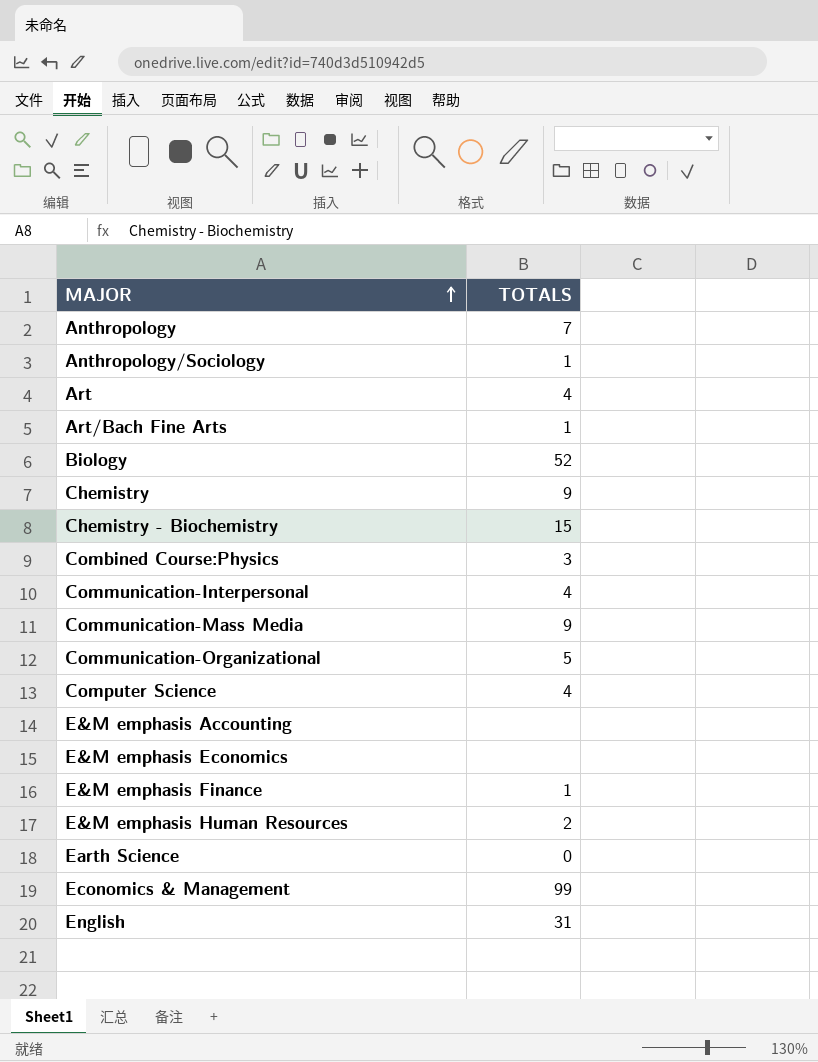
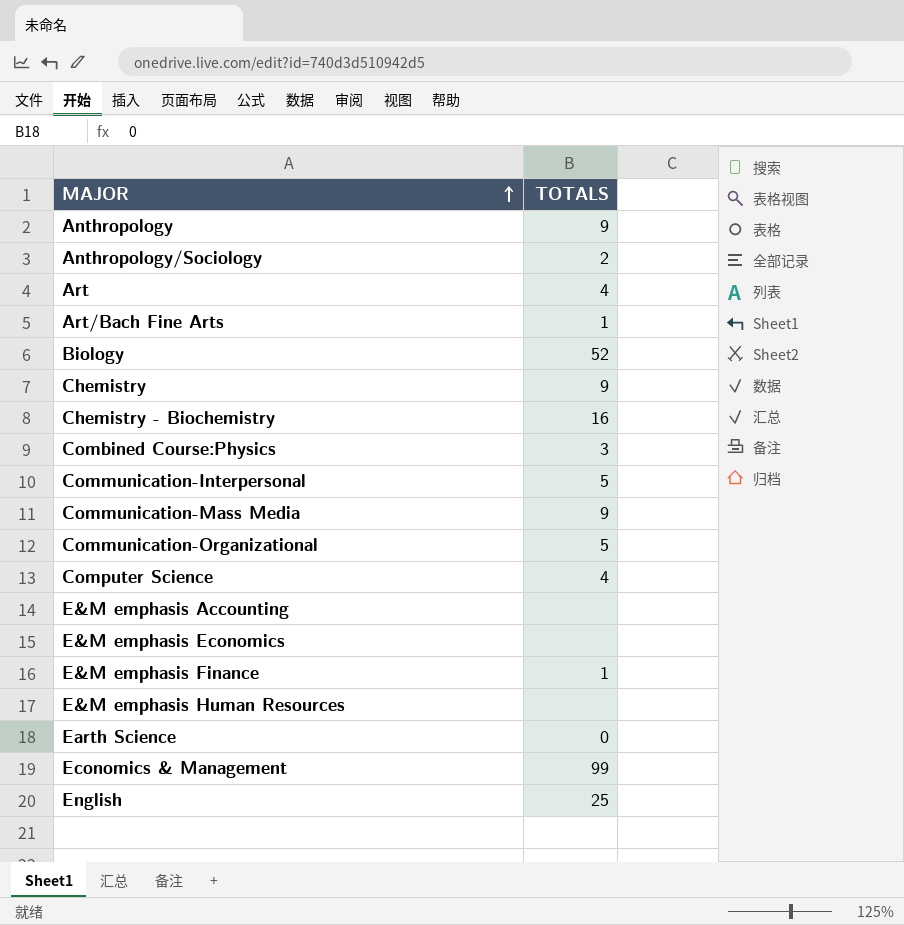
Anthropology | TOTALS: 7 -> 9
Anthropology/Sociology | TOTALS: 1 -> 2
Chemistry - Biochemistry | TOTALS: 15 -> 16
Communication-Interpersonal | TOTALS: 4 -> 5
E&M emphasis Human Resources | TOTALS: 2 -> none
English | TOTALS: 31 -> 25

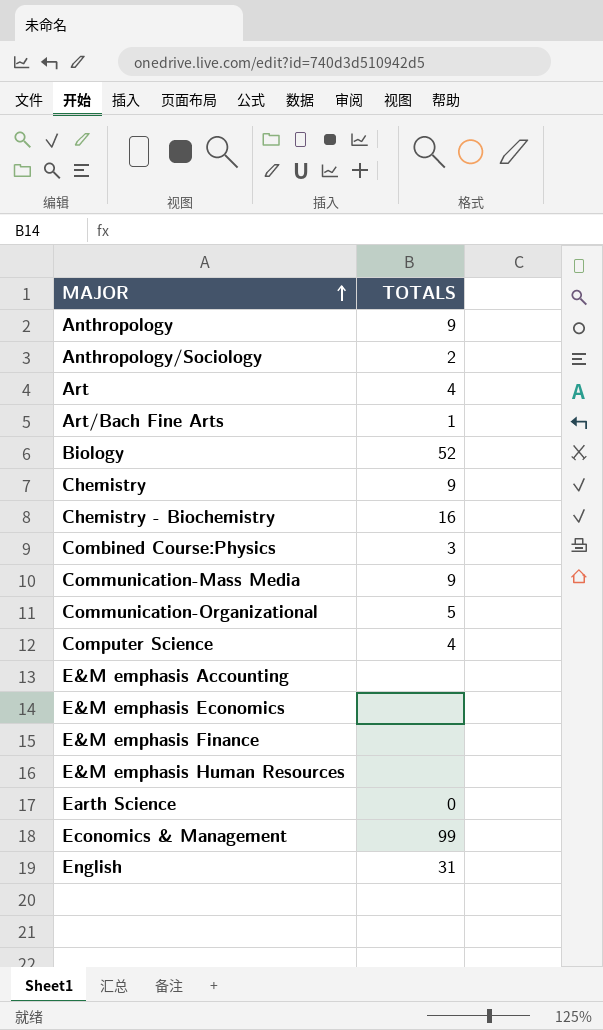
row Communication-Interpersonal: 5 -> none
E&M emphasis Finance | TOTALS: 1 -> none
English | TOTALS: 25 -> 31

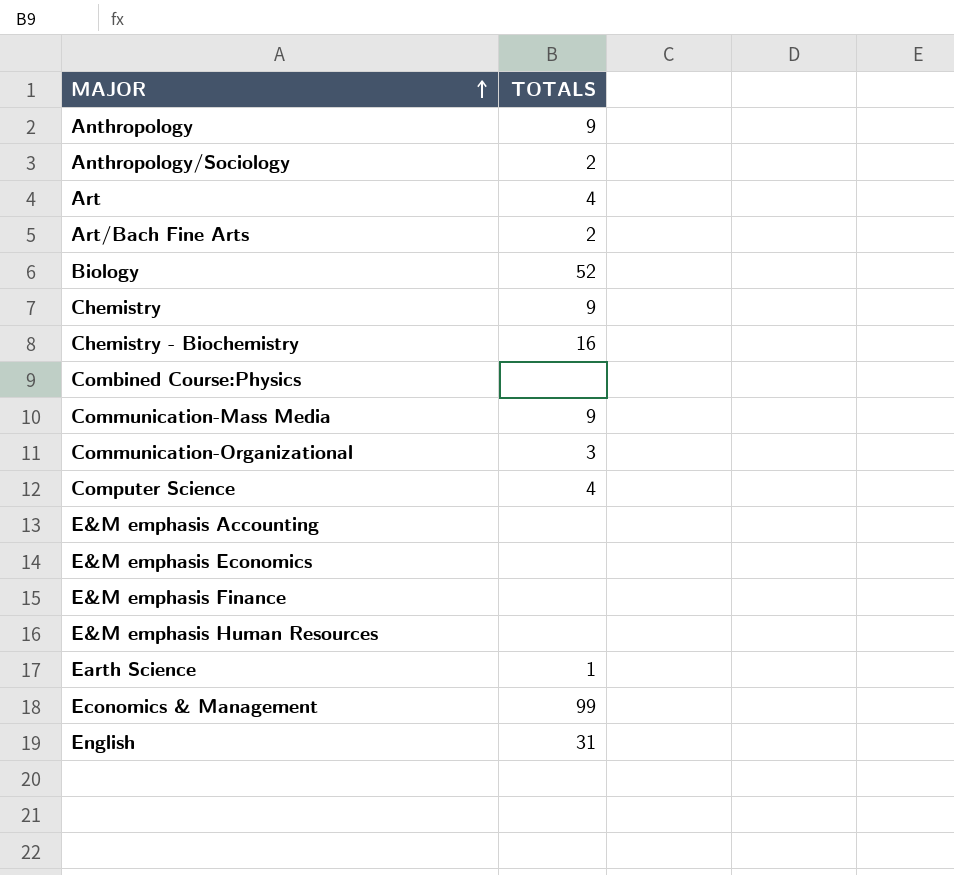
Art/Bach Fine Arts | TOTALS: 1 -> 2
Combined Course:Physics | TOTALS: 3 -> none
Communication-Organizational | TOTALS: 5 -> 3
Earth Science | TOTALS: 0 -> 1

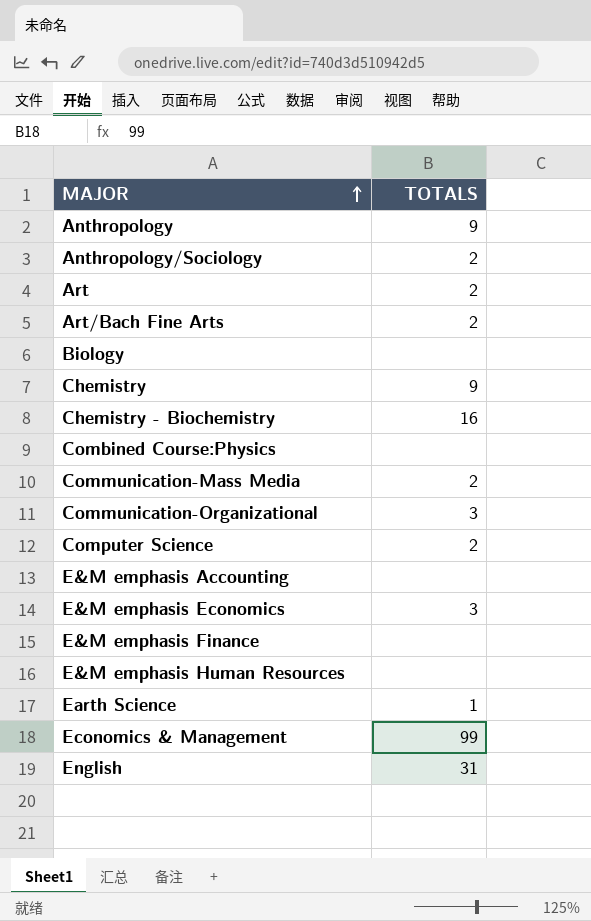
Art | TOTALS: 4 -> 2
Biology | TOTALS: 52 -> none
Communication-Mass Media | TOTALS: 9 -> 2
Computer Science | TOTALS: 4 -> 2
E&M emphasis Economics | TOTALS: none -> 3

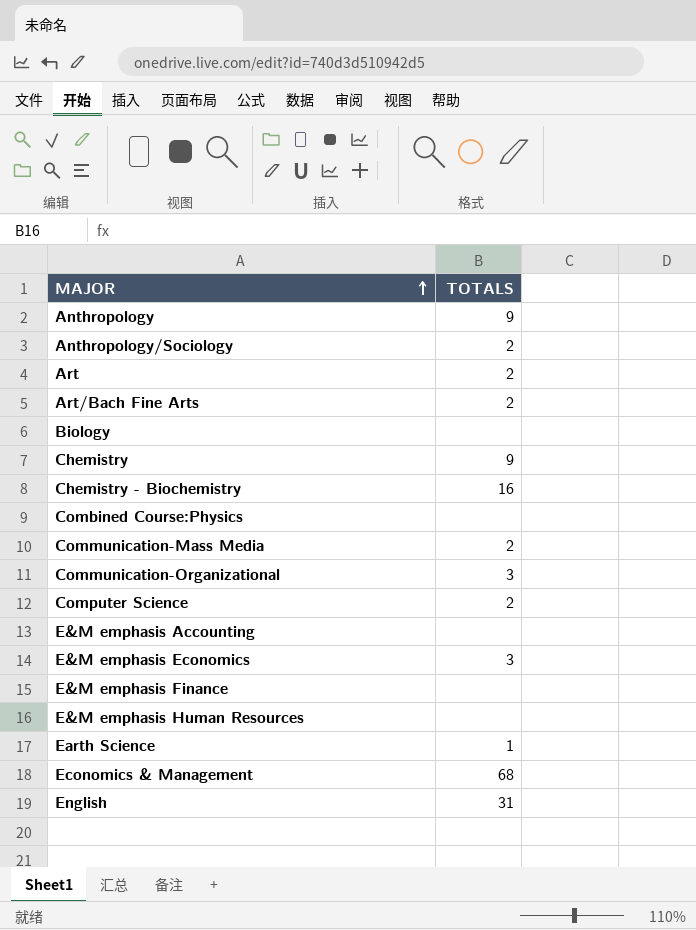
Economics & Management | TOTALS: 99 -> 68

